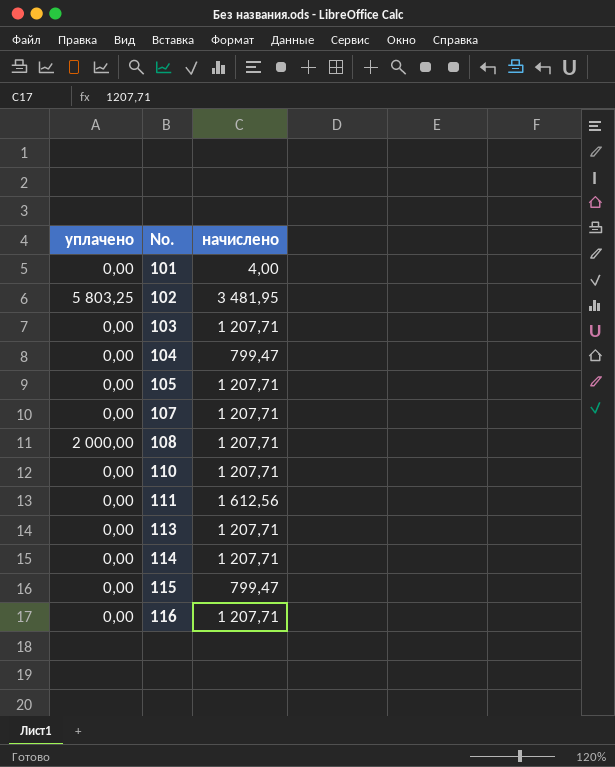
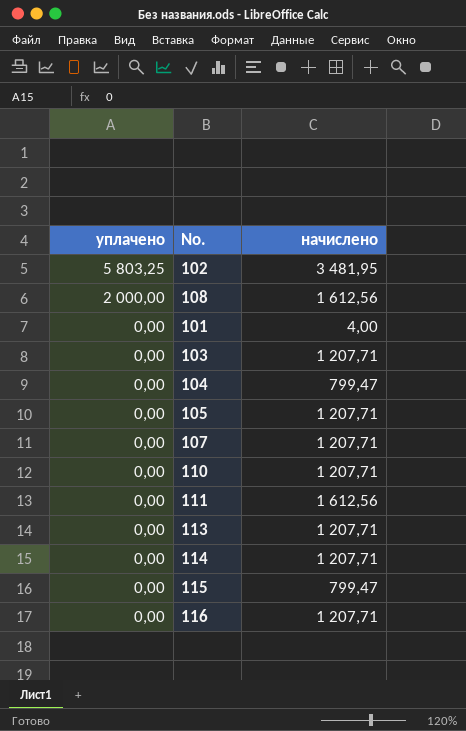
row order: No. ascending -> уплачено descending
108 | начислено: 1 207,71 -> 1 612,56

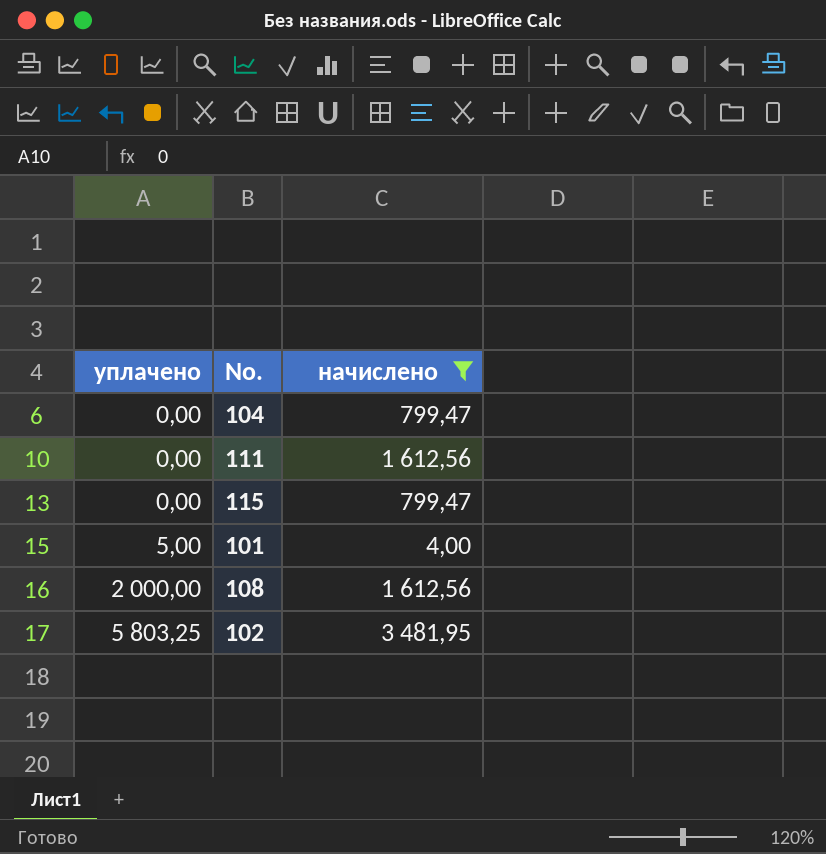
filter: none -> начислено != 1 207,71
row order: уплачено descending -> уплачено ascending
101 | уплачено: 0,00 -> 5,00

